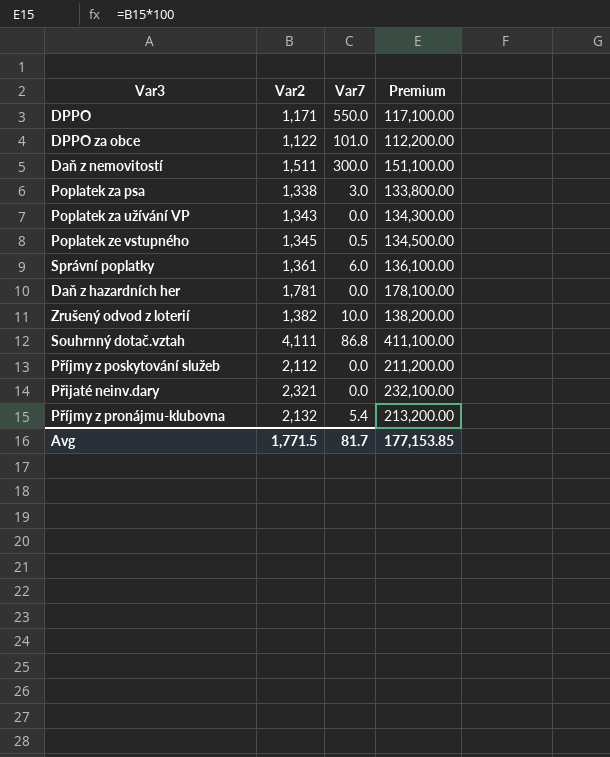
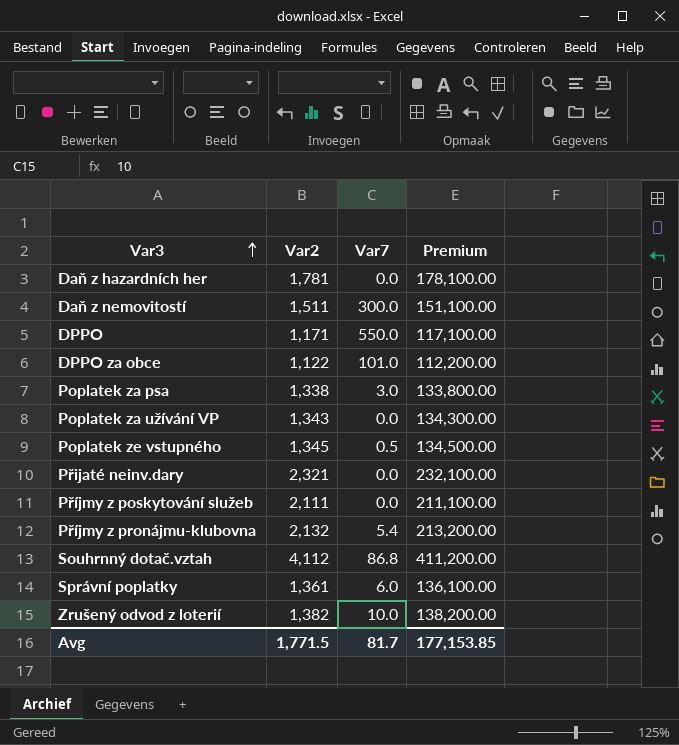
row order: none -> Var3 ascending
Příjmy z poskytování služeb | Var2: 2,112 -> 2,111
Příjmy z poskytování služeb | Premium: 211,200.00 -> 211,100.00
Souhrnný dotač.vztah | Var2: 4,111 -> 4,112
Souhrnný dotač.vztah | Premium: 411,100.00 -> 411,200.00

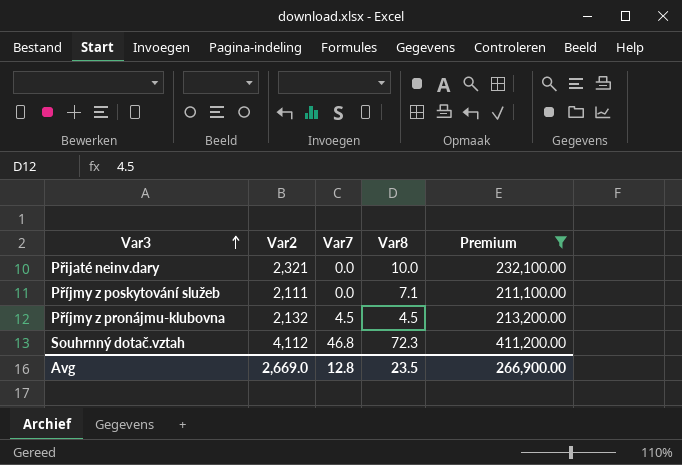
filter: none -> Premium >= 211,100.00
column Var8 | position: none -> 4
Příjmy z pronájmu-klubovna | Var7: 5.4 -> 4.5
Souhrnný dotač.vztah | Var7: 86.8 -> 46.8
Avg | Var2: 1,771.5 -> 2,669.0
Avg | Var7: 81.7 -> 12.8
Avg | Premium: 177,153.85 -> 266,900.00

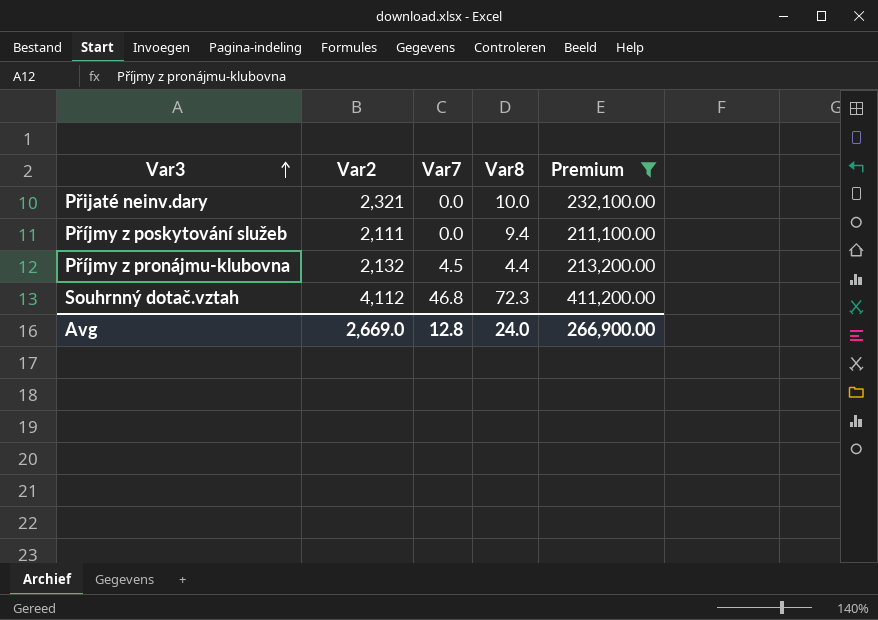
Příjmy z poskytování služeb | Var8: 7.1 -> 9.4
Příjmy z pronájmu-klubovna | Var8: 4.5 -> 4.4
Avg | Var8: 23.5 -> 24.0

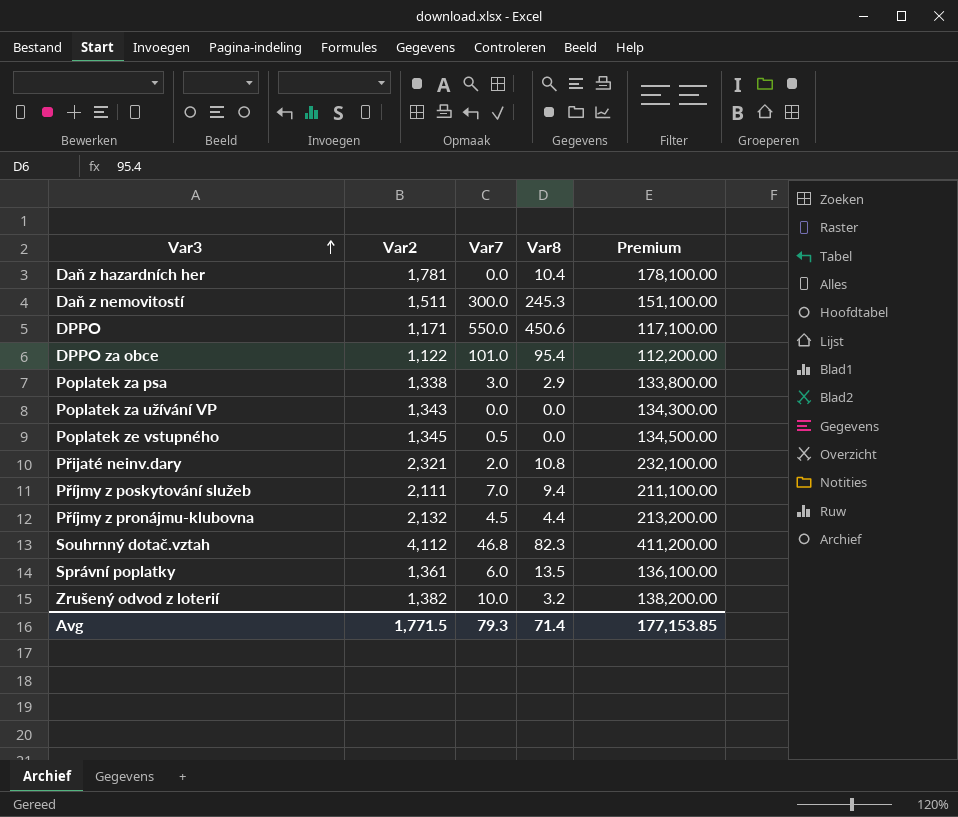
filter: Premium >= 211,100.00 -> none
Přijaté neinv.dary | Var7: 0.0 -> 2.0
Přijaté neinv.dary | Var8: 10.0 -> 10.8
Příjmy z poskytování služeb | Var7: 0.0 -> 7.0
Souhrnný dotač.vztah | Var8: 72.3 -> 82.3
Avg | Var2: 2,669.0 -> 1,771.5
Avg | Var7: 12.8 -> 79.3
Avg | Var8: 24.0 -> 71.4
Avg | Premium: 266,900.00 -> 177,153.85

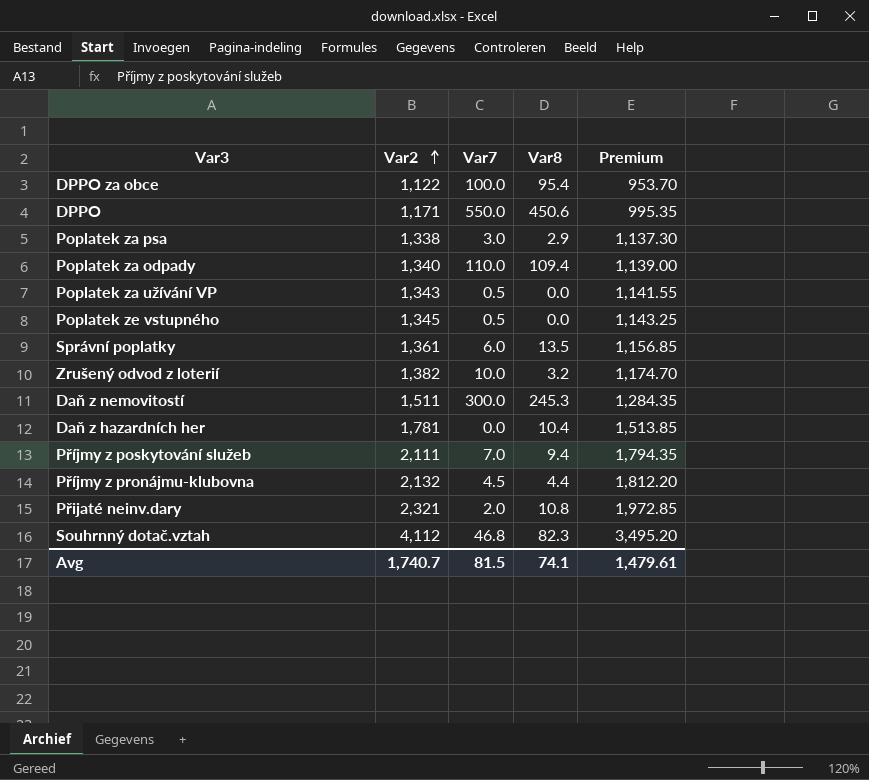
row order: Var3 ascending -> Var2 ascending
column Premium | formula: [Var2] * 100 -> [Var2] * 0.85
DPPO za obce | Var7: 101.0 -> 100.0
row Poplatek za odpady: none -> 1,340 | 110.0 | 109.4 | 1,139.00
Poplatek za užívání VP | Var7: 0.0 -> 0.5
Avg | Var2: 1,771.5 -> 1,740.7
Avg | Var7: 79.3 -> 81.5
Avg | Var8: 71.4 -> 74.1
Avg | Premium: 177,153.85 -> 1,479.61

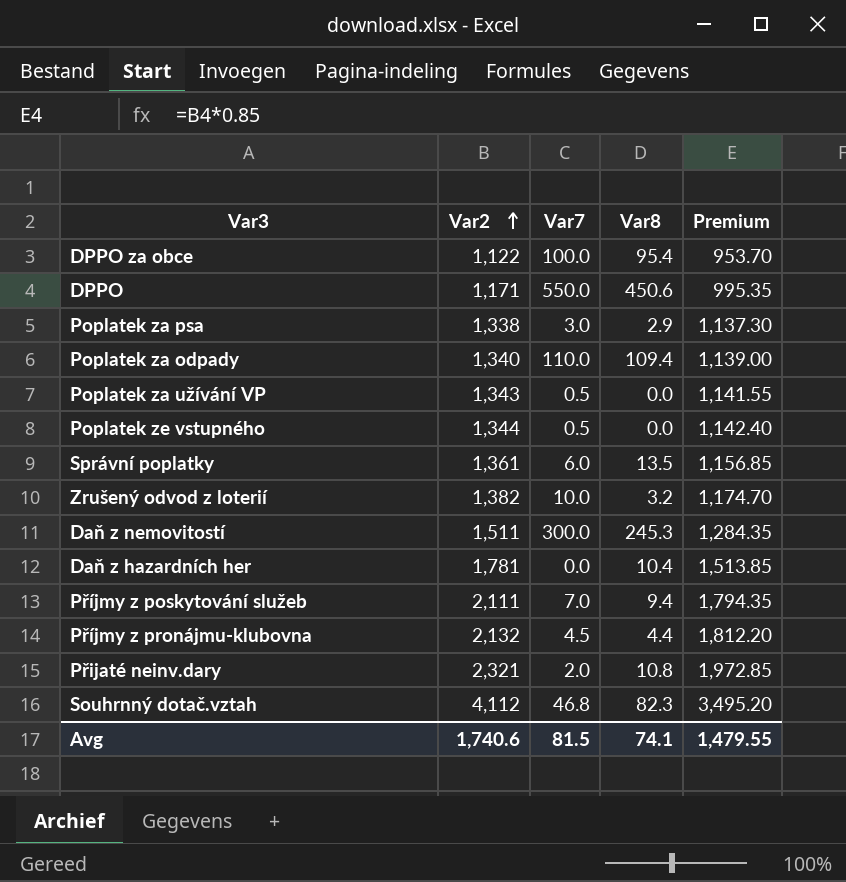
Poplatek ze vstupného | Var2: 1,345 -> 1,344
Poplatek ze vstupného | Premium: 1,143.25 -> 1,142.40
Avg | Var2: 1,740.7 -> 1,740.6
Avg | Premium: 1,479.61 -> 1,479.55

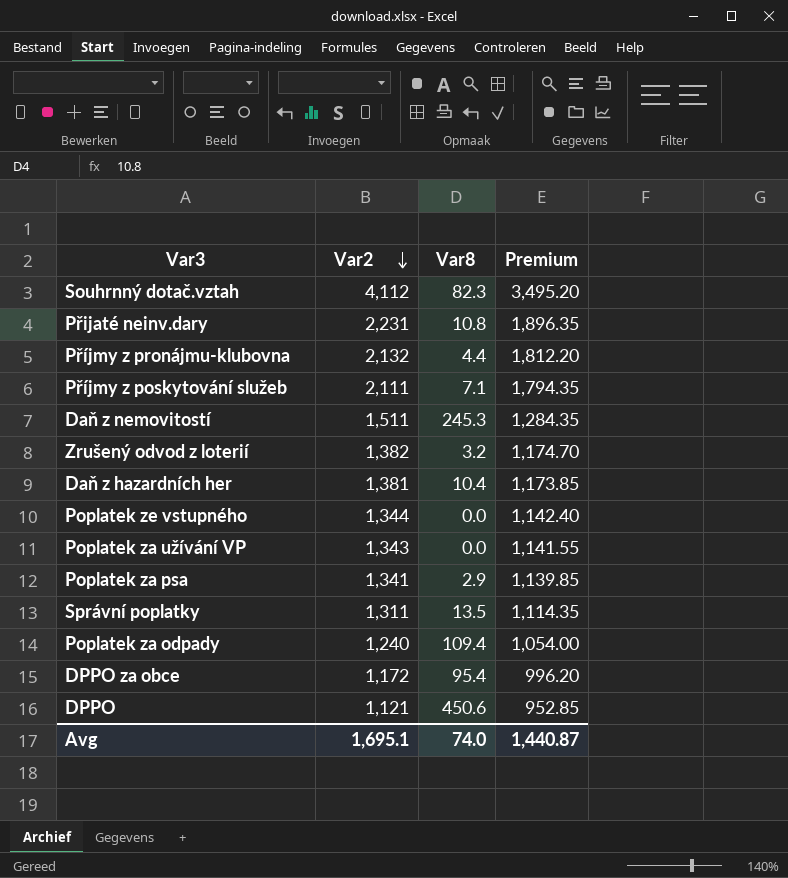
row order: Var2 ascending -> Var2 descending
column Var7 | position: 3 -> none
Přijaté neinv.dary | Var2: 2,321 -> 2,231
Přijaté neinv.dary | Premium: 1,972.85 -> 1,896.35
Příjmy z poskytování služeb | Var8: 9.4 -> 7.1
Daň z hazardních her | Var2: 1,781 -> 1,381
Daň z hazardních her | Premium: 1,513.85 -> 1,173.85
Poplatek za psa | Var2: 1,338 -> 1,341
Poplatek za psa | Premium: 1,137.30 -> 1,139.85
Správní poplatky | Var2: 1,361 -> 1,311
Správní poplatky | Premium: 1,156.85 -> 1,114.35
Poplatek za odpady | Var2: 1,340 -> 1,240
Poplatek za odpady | Premium: 1,139.00 -> 1,054.00
DPPO za obce | Var2: 1,122 -> 1,172
DPPO za obce | Premium: 953.70 -> 996.20
DPPO | Var2: 1,171 -> 1,121
DPPO | Premium: 995.35 -> 952.85
Avg | Var2: 1,740.6 -> 1,695.1
Avg | Var8: 74.1 -> 74.0
Avg | Premium: 1,479.55 -> 1,440.87

